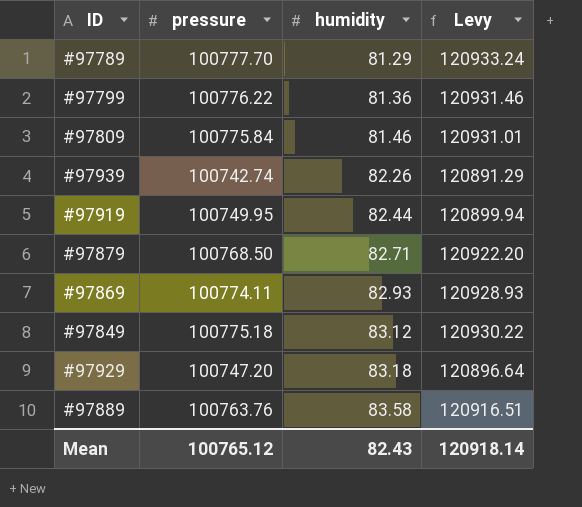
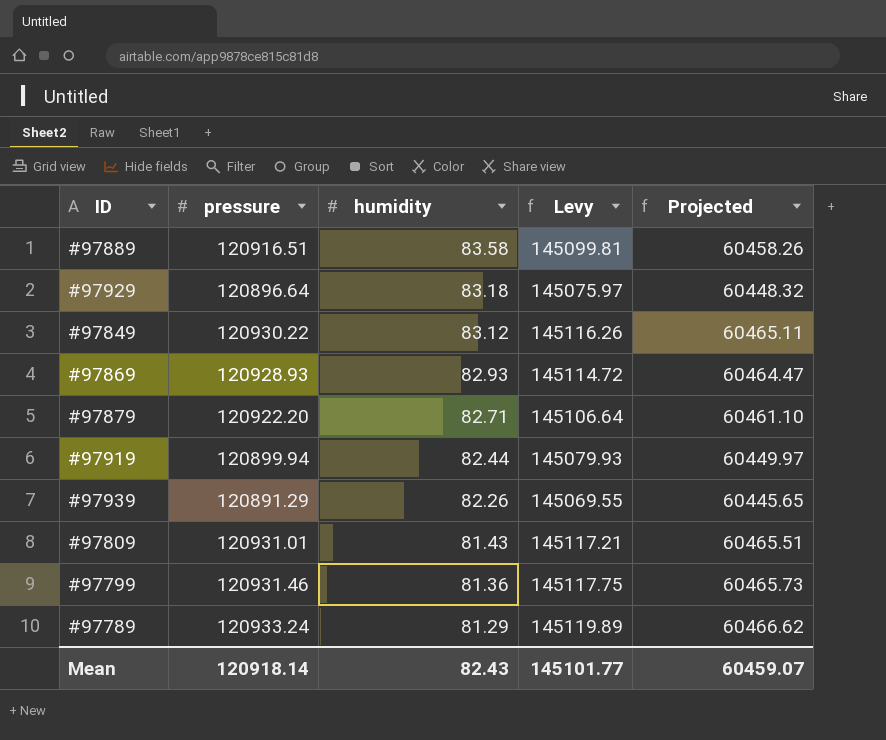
row order: humidity ascending -> humidity descending
column Projected | formula: none -> [pressure] * 0.5
#97889 | pressure: 100763.76 -> 120916.51
#97889 | Levy: 120916.51 -> 145099.81
#97929 | pressure: 100747.20 -> 120896.64
#97929 | Levy: 120896.64 -> 145075.97
#97849 | pressure: 100775.18 -> 120930.22
#97849 | Levy: 120930.22 -> 145116.26
#97869 | pressure: 100774.11 -> 120928.93
#97869 | Levy: 120928.93 -> 145114.72
#97879 | pressure: 100768.50 -> 120922.20
#97879 | Levy: 120922.20 -> 145106.64
#97919 | pressure: 100749.95 -> 120899.94
#97919 | Levy: 120899.94 -> 145079.93
#97939 | pressure: 100742.74 -> 120891.29
#97939 | Levy: 120891.29 -> 145069.55
#97809 | pressure: 100775.84 -> 120931.01
#97809 | humidity: 81.46 -> 81.43
#97809 | Levy: 120931.01 -> 145117.21
#97799 | pressure: 100776.22 -> 120931.46
#97799 | Levy: 120931.46 -> 145117.75
#97789 | pressure: 100777.70 -> 120933.24
#97789 | Levy: 120933.24 -> 145119.89
Mean | pressure: 100765.12 -> 120918.14
Mean | Levy: 120918.14 -> 145101.77

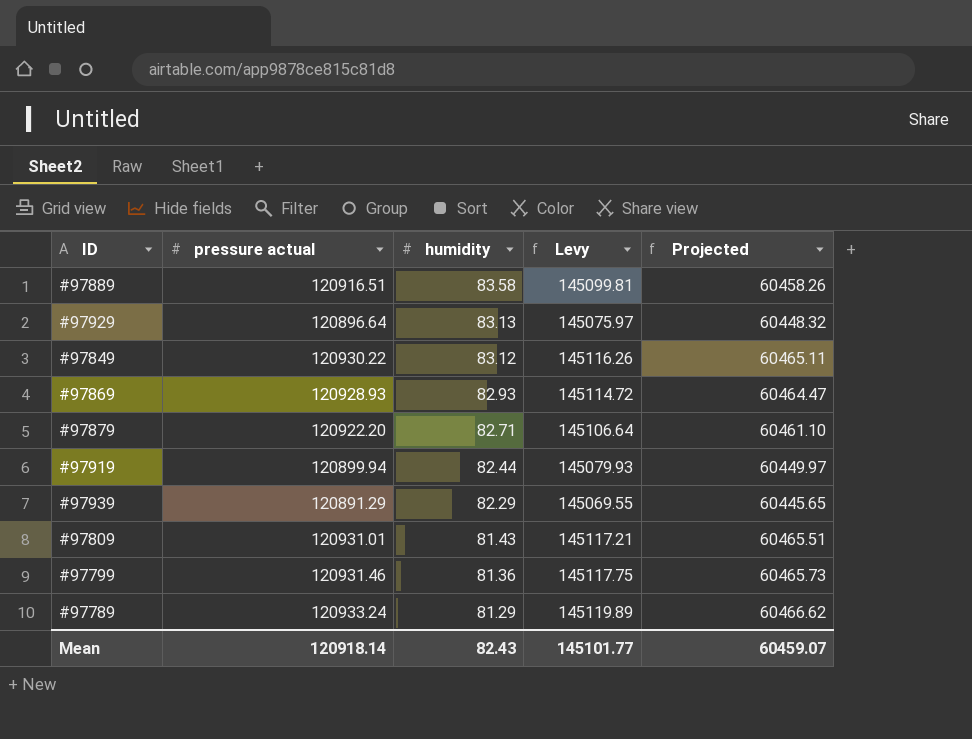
column name: pressure -> pressure actual
#97929 | humidity: 83.18 -> 83.13
#97939 | humidity: 82.26 -> 82.29

